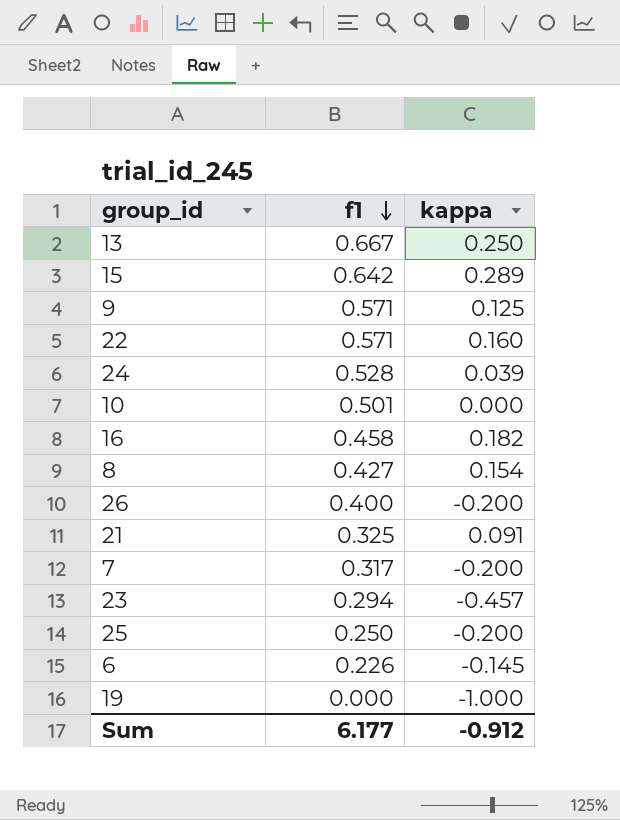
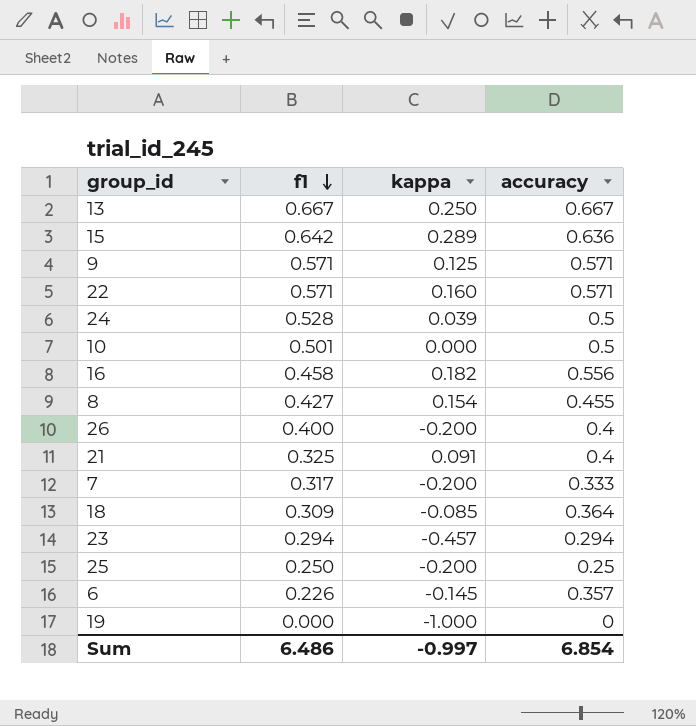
column accuracy | position: none -> 4
row 18: none -> 0.309 | -0.085 | 0.364
Sum | f1: 6.177 -> 6.486
Sum | kappa: -0.912 -> -0.997

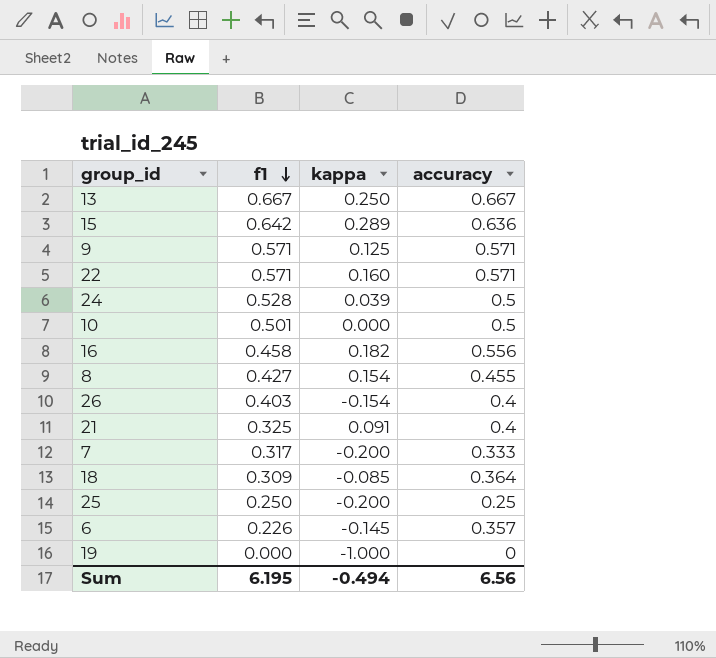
row 23: 0.294 | -0.457 | 0.294 -> none
26 | f1: 0.400 -> 0.403
26 | kappa: -0.200 -> -0.154
Sum | f1: 6.486 -> 6.195
Sum | kappa: -0.997 -> -0.494
Sum | accuracy: 6.854 -> 6.56

